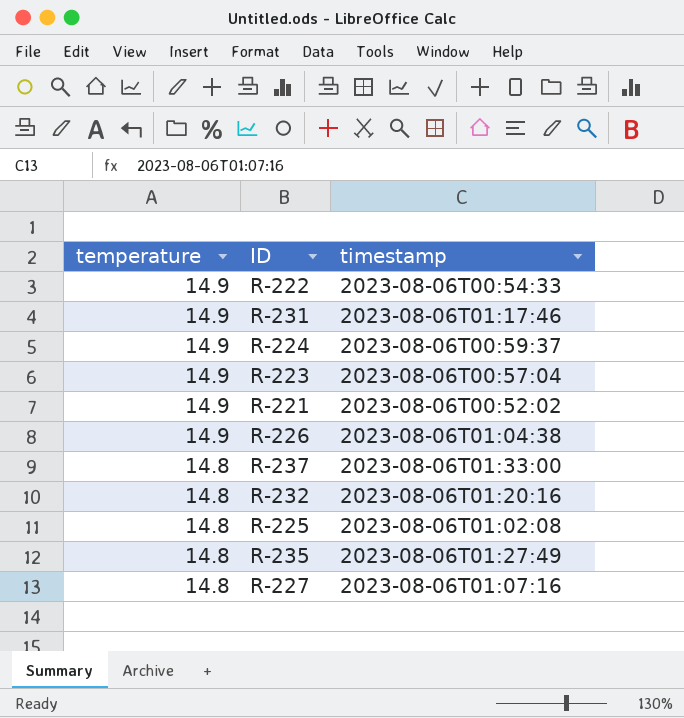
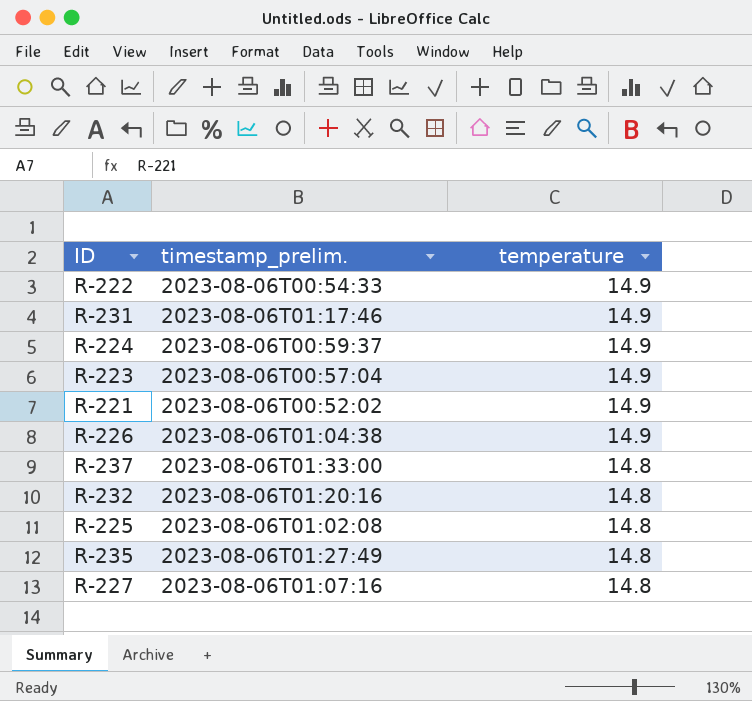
column name: timestamp -> timestamp_prelim.
column temperature | position: 1 -> 3

